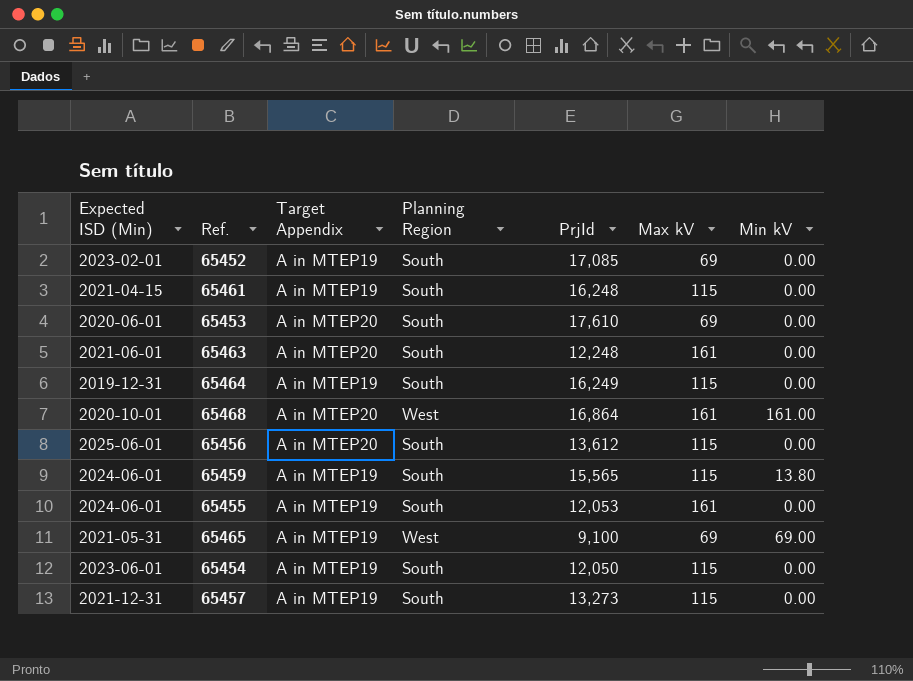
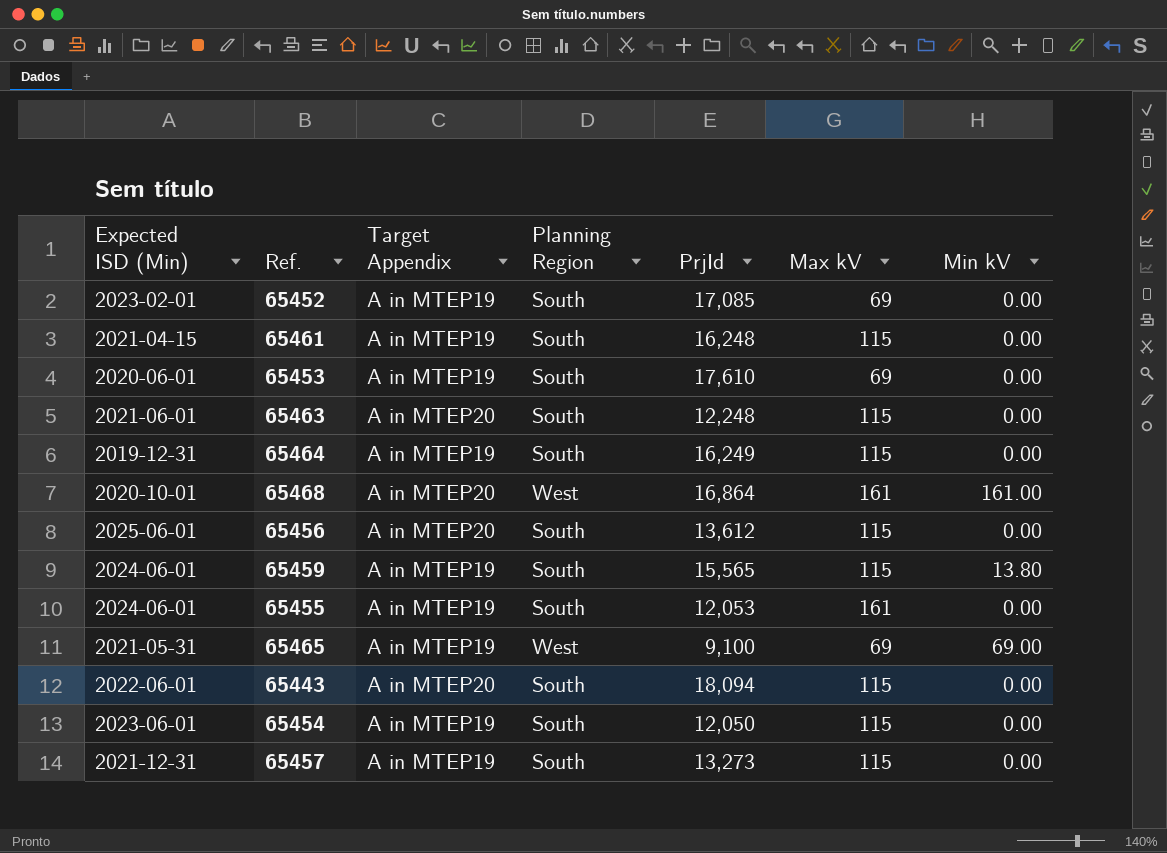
65453 | Target Appendix: A in MTEP20 -> A in MTEP19
65463 | Max kV: 161 -> 115
row 65443: none -> 2022-06-01 | A in MTEP20 | South | 18,094 | 115 | 0.00

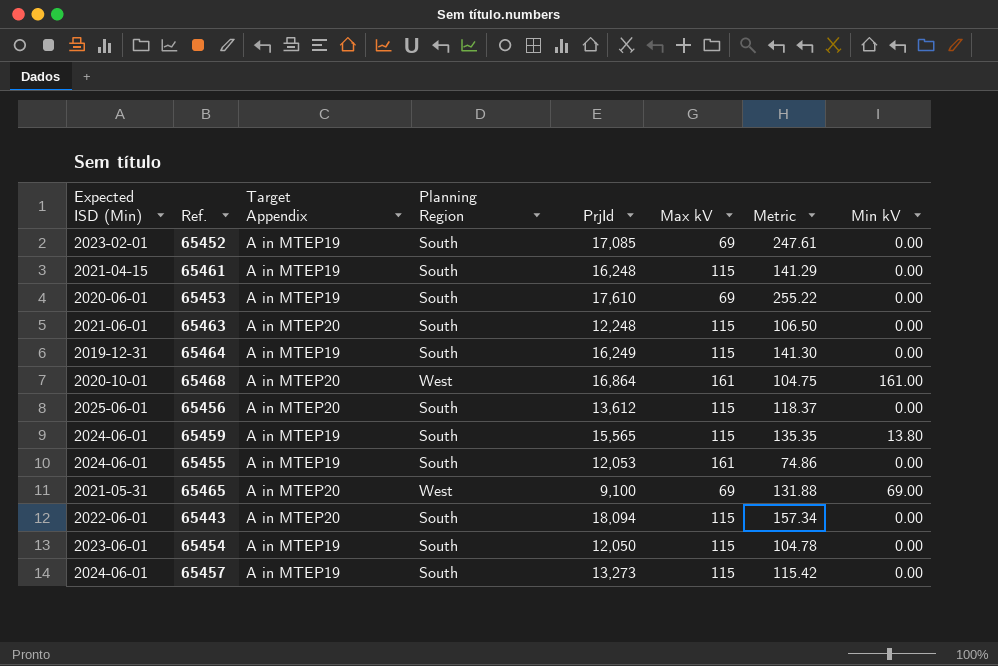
column Metric | formula: none -> [PrjId] / [Max kV]
65465 | Target Appendix: A in MTEP19 -> A in MTEP20
65457 | Expected ISD (Min): 2021-12-31 -> 2024-06-01

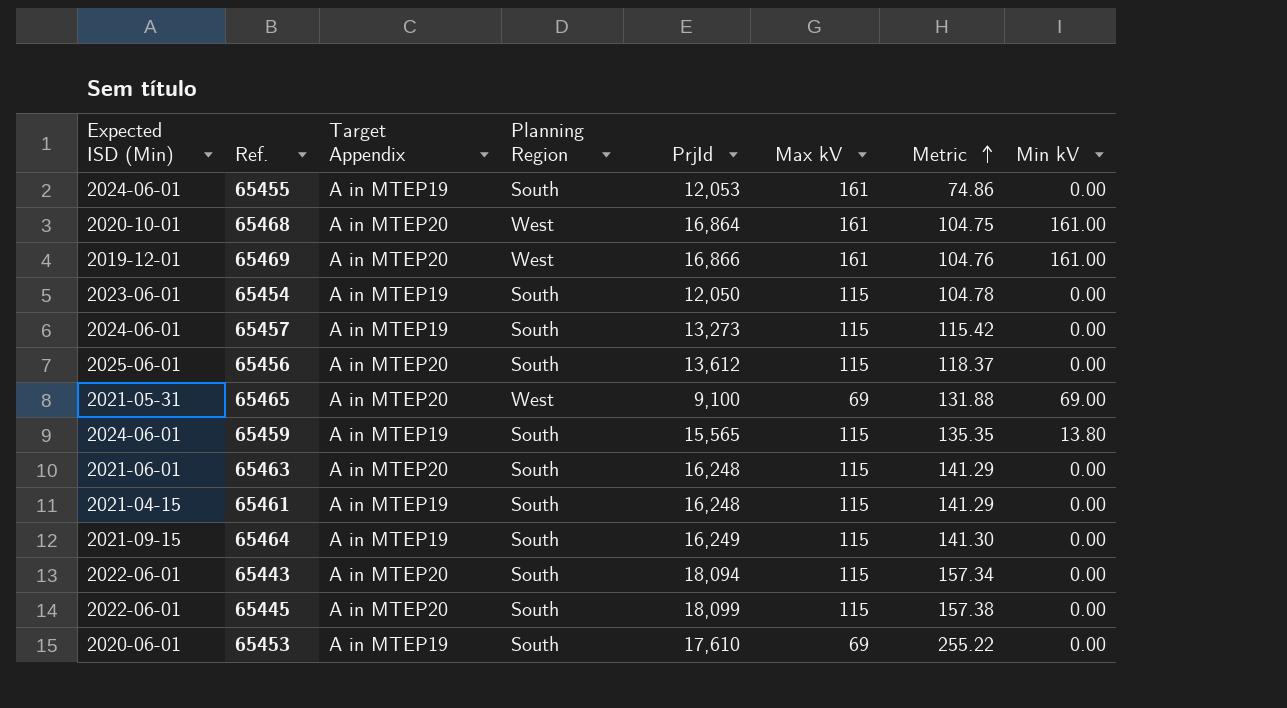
row order: none -> Metric ascending
row 65452: 2023-02-01 | A in MTEP19 | South | 17,085 | 69 | 247.61 | 0.00 -> none
row 65469: none -> 2019-12-01 | A in MTEP20 | West | 16,866 | 161 | 104.76 | 161.00
65463 | PrjId: 12,248 -> 16,248
65463 | Metric: 106.50 -> 141.29
65464 | Expected ISD (Min): 2019-12-31 -> 2021-09-15
row 65445: none -> 2022-06-01 | A in MTEP20 | South | 18,099 | 115 | 157.38 | 0.00

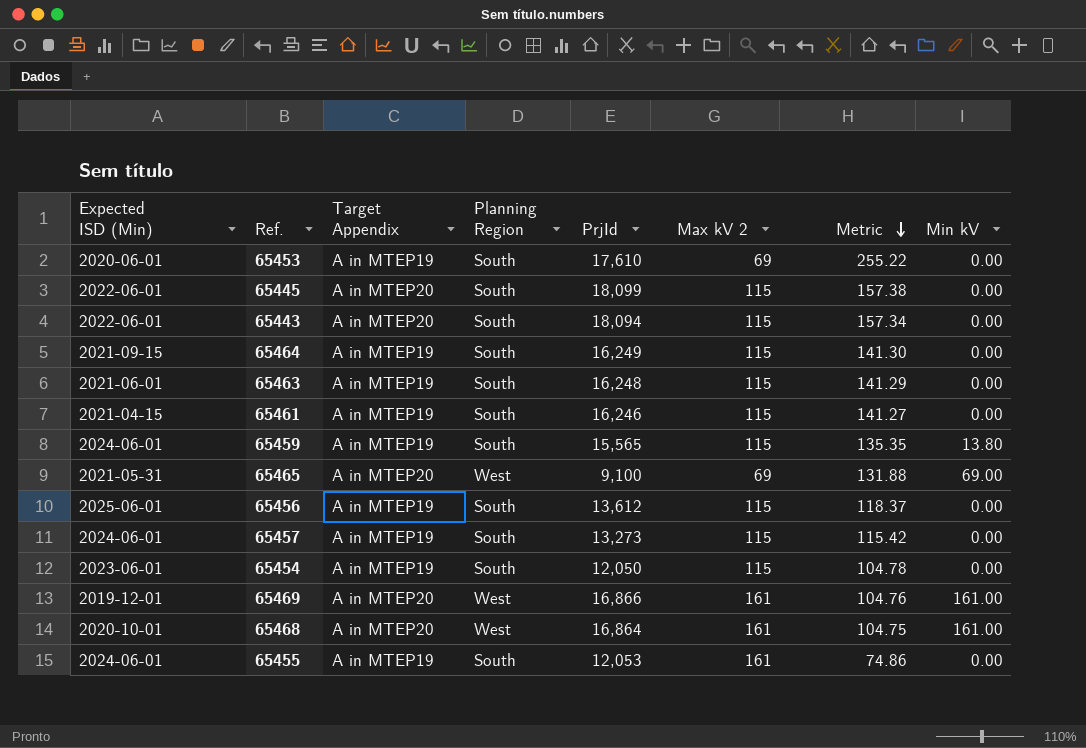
row order: Metric ascending -> Metric descending
column name: Max kV -> Max kV 2
65463 | Target Appendix: A in MTEP20 -> A in MTEP19
65461 | PrjId: 16,248 -> 16,246
65461 | Metric: 141.29 -> 141.27
65456 | Target Appendix: A in MTEP20 -> A in MTEP19

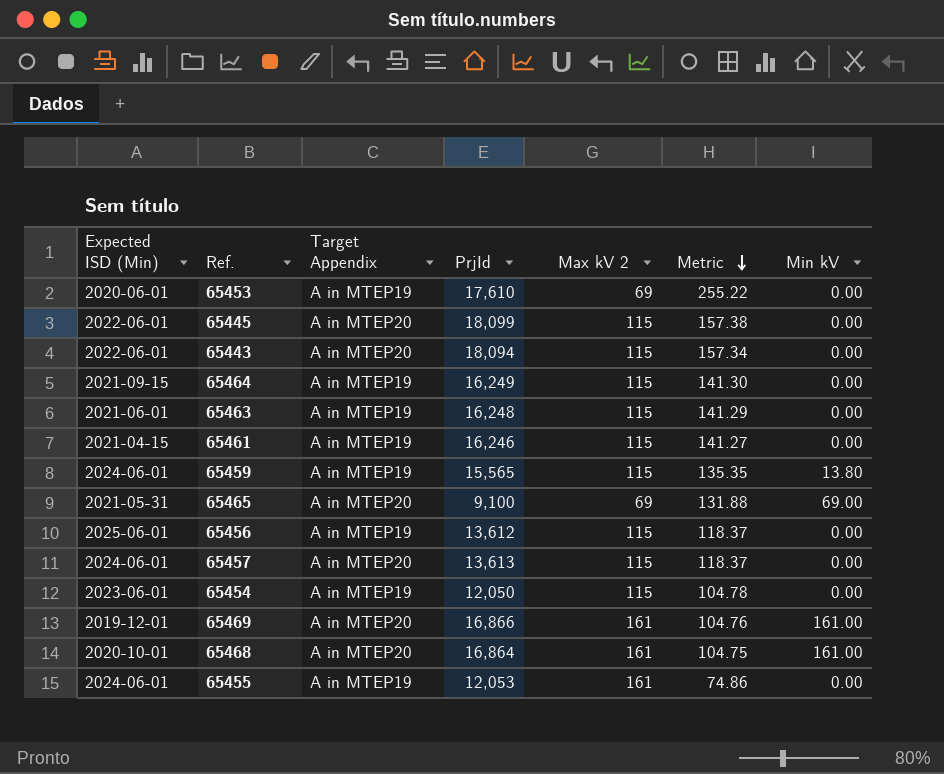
column Planning Region | position: 4 -> none
65457 | Target Appendix: A in MTEP19 -> A in MTEP20
65457 | PrjId: 13,273 -> 13,613
65457 | Metric: 115.42 -> 118.37

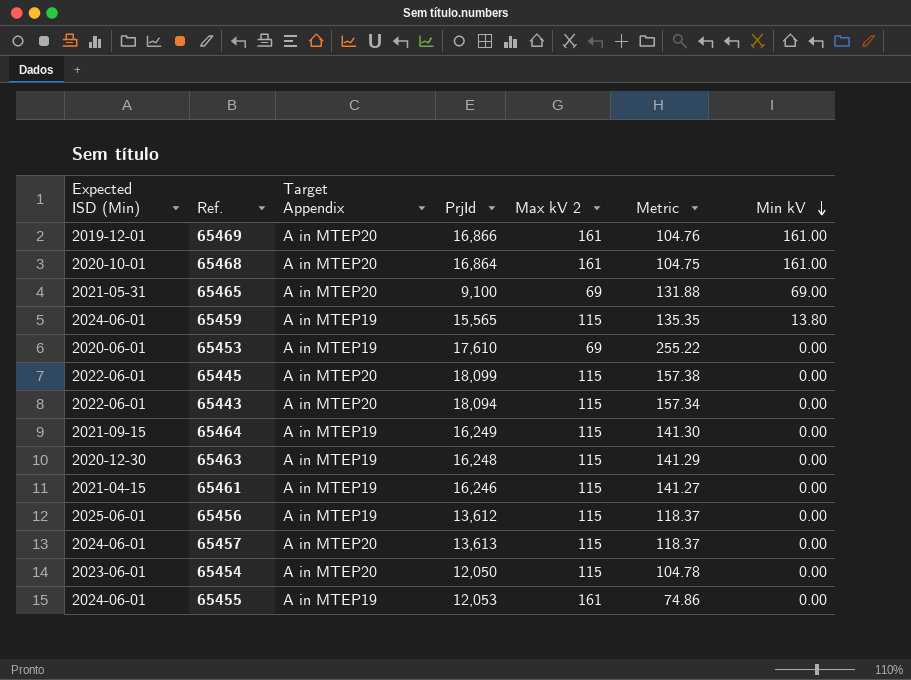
row order: Metric descending -> Min kV descending
65463 | Expected ISD (Min): 2021-06-01 -> 2020-12-30
65454 | Target Appendix: A in MTEP19 -> A in MTEP20

